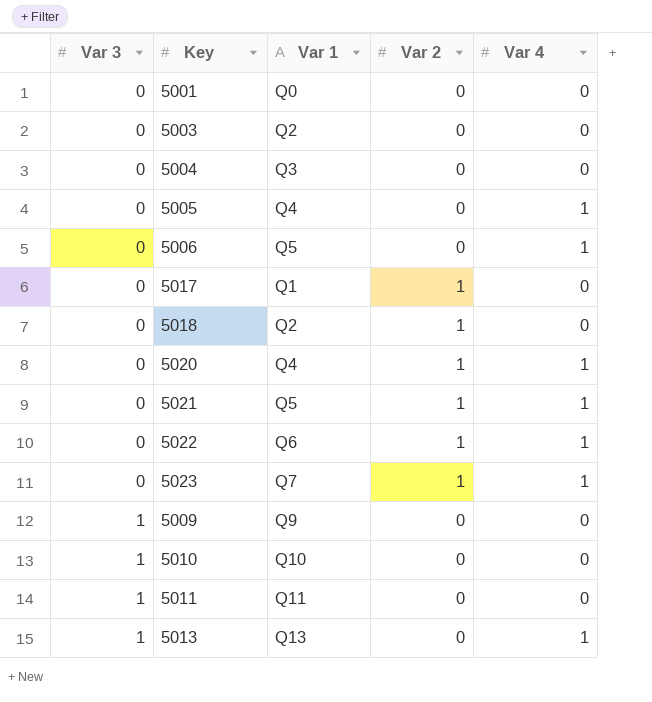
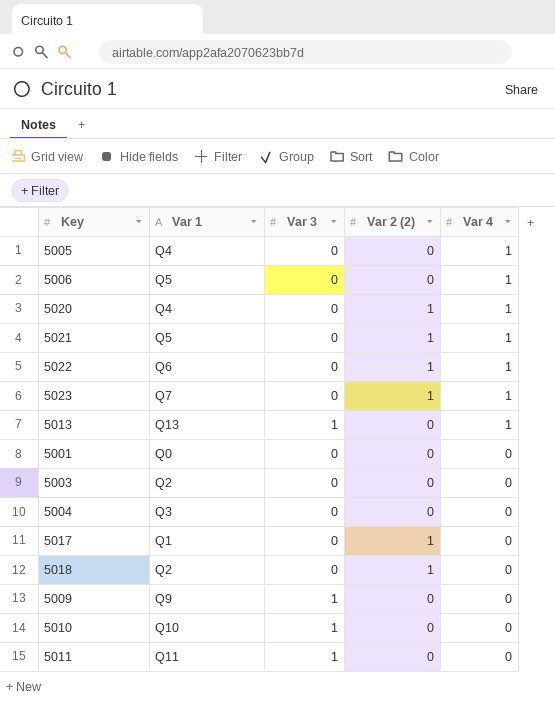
row order: Var 3 ascending -> Var 4 descending
column Var 3 | position: 1 -> 3
column name: Var 2 -> Var 2 (2)

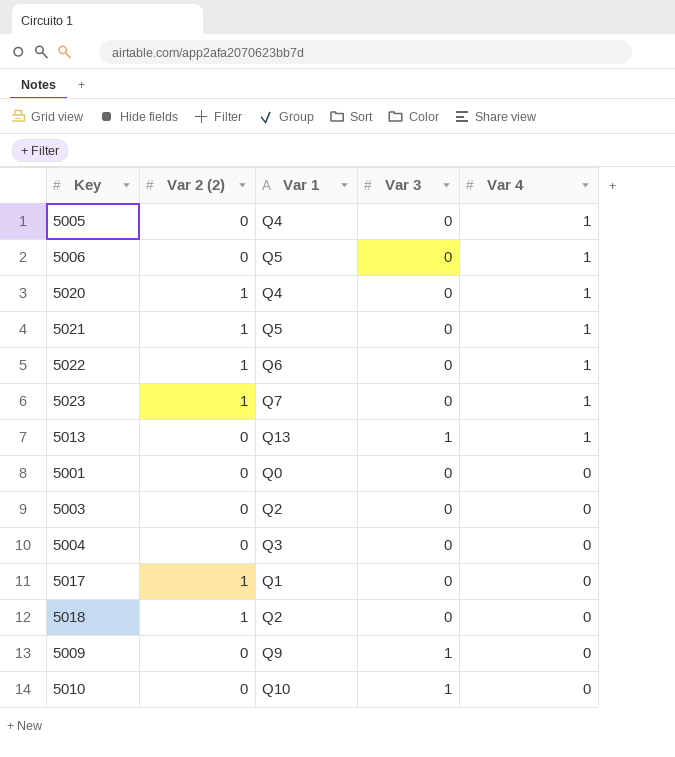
column Var 2 (2) | position: 4 -> 2
row 5011: Q11 | 1 | 0 | 0 -> none

